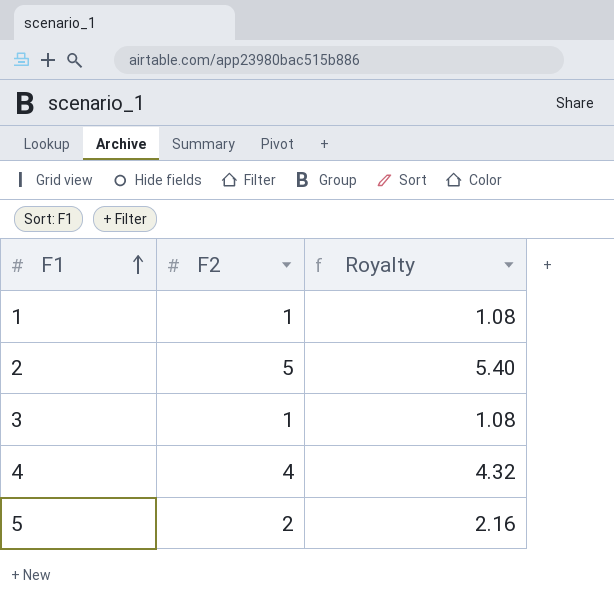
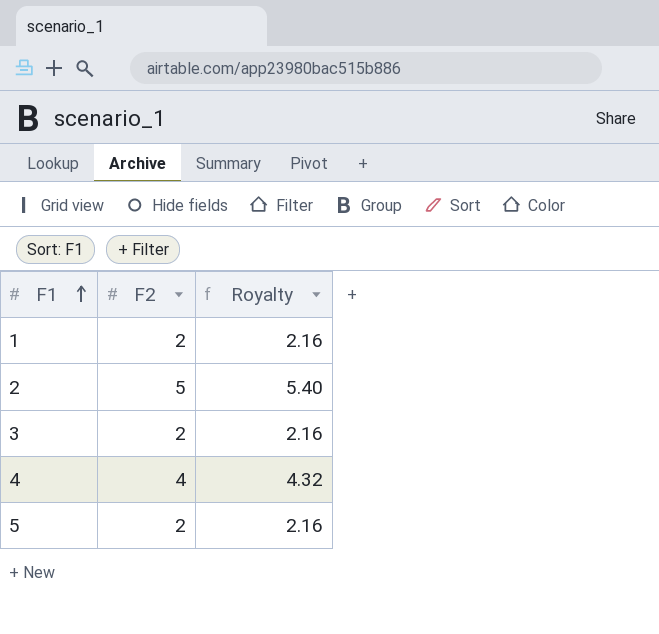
1 | F2: 1 -> 2
1 | Royalty: 1.08 -> 2.16
3 | F2: 1 -> 2
3 | Royalty: 1.08 -> 2.16

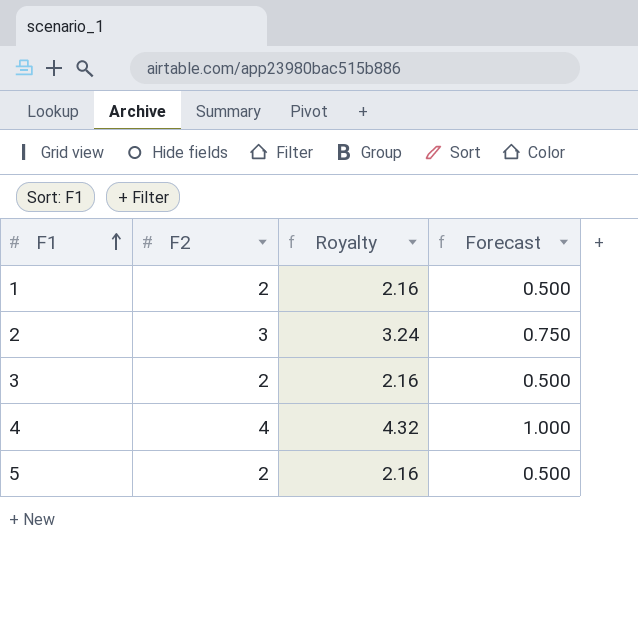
column Forecast | formula: none -> [F2] * 0.25
2 | F2: 5 -> 3
2 | Royalty: 5.40 -> 3.24

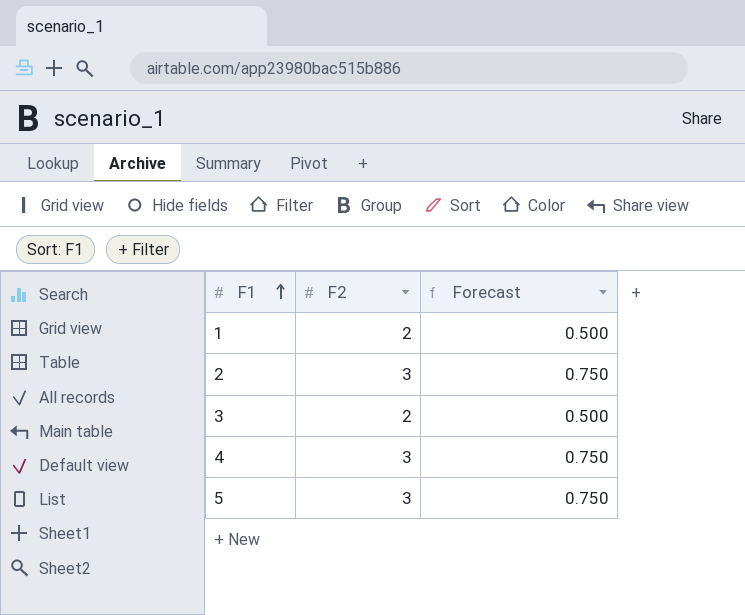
column Royalty | formula: [F2] * 1.08 -> none
4 | F2: 4 -> 3
4 | Forecast: 1.000 -> 0.750
5 | F2: 2 -> 3
5 | Forecast: 0.500 -> 0.750

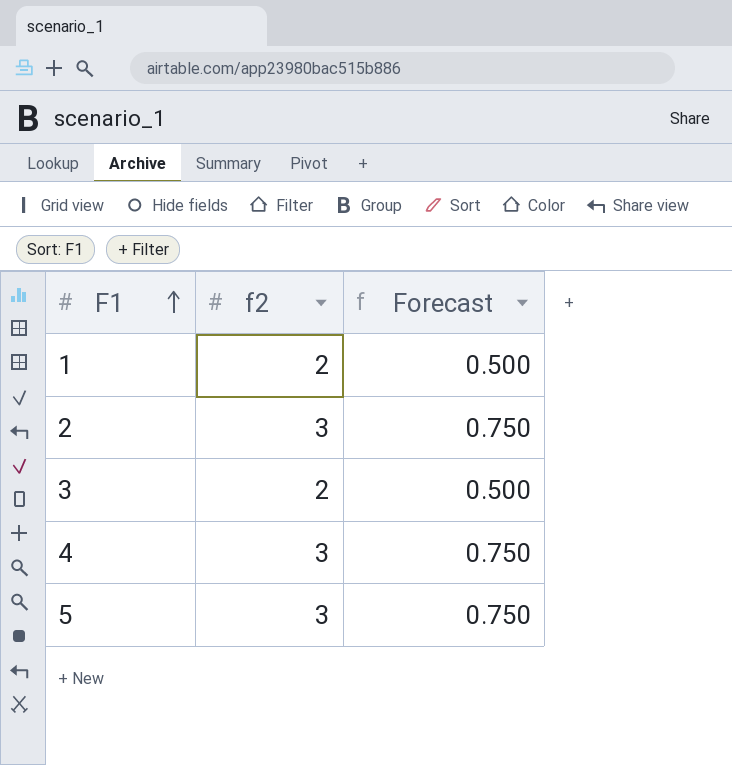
column name: F2 -> f2

